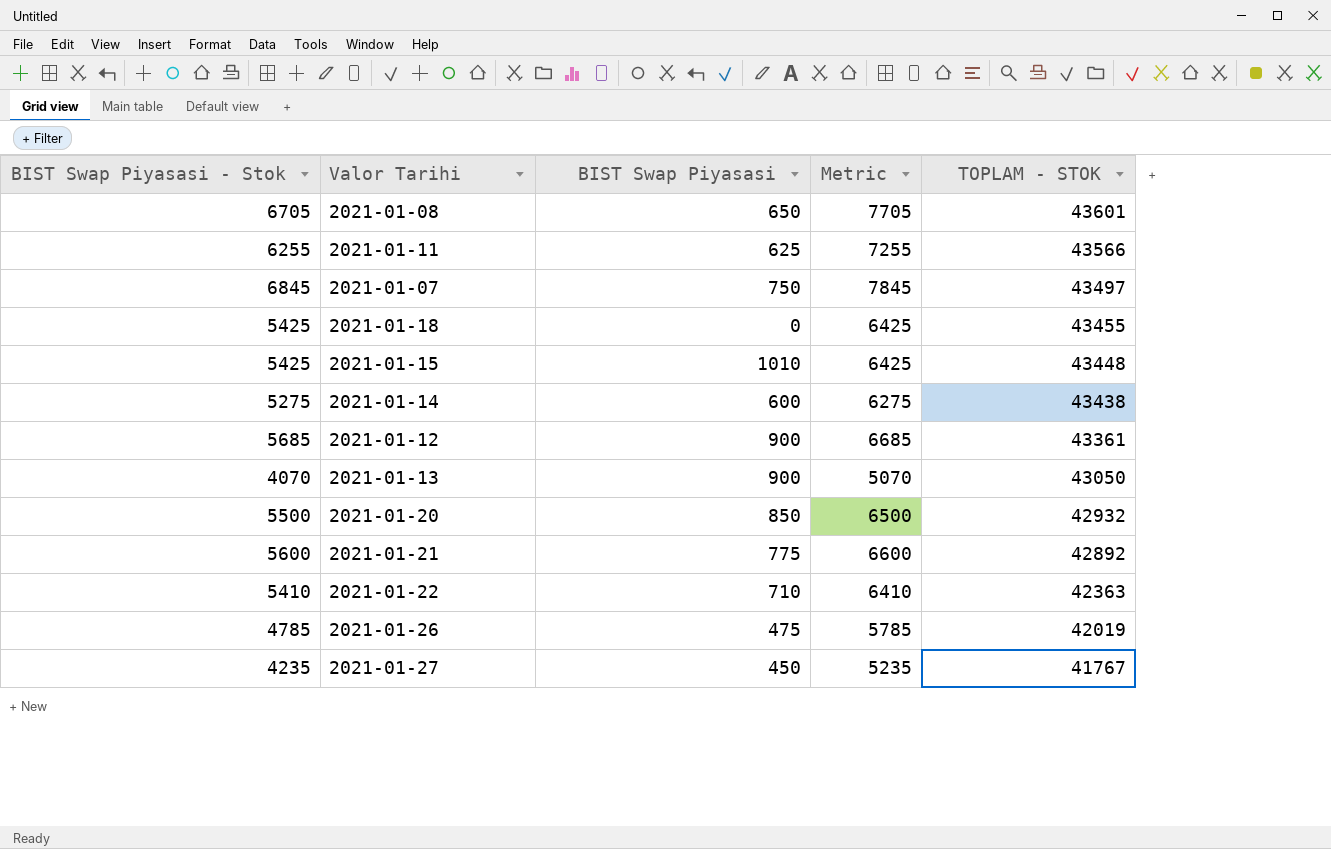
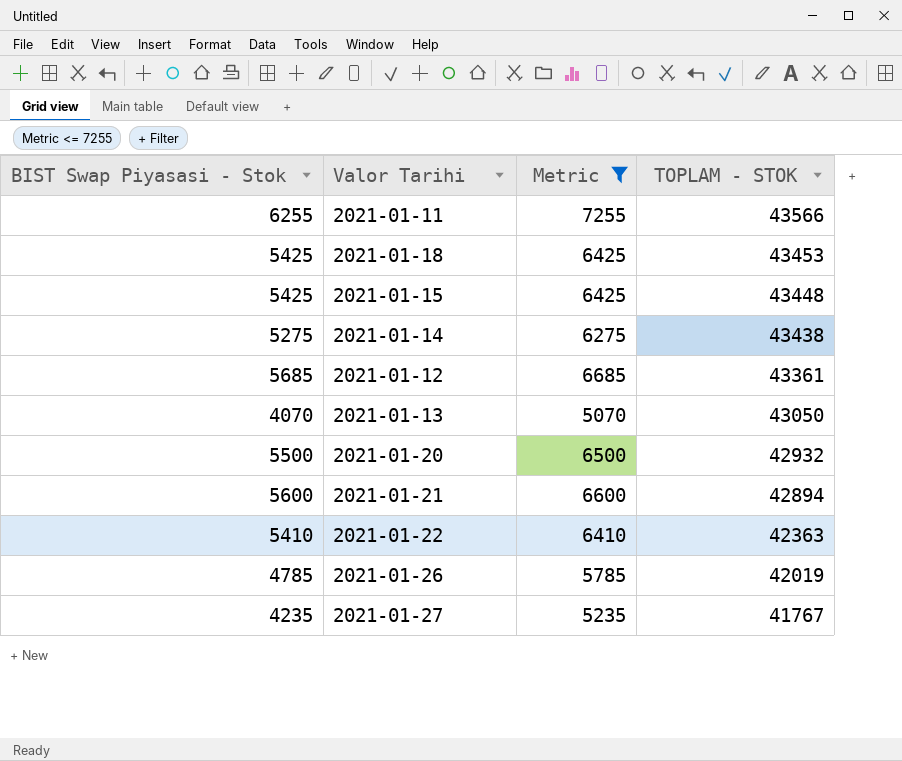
filter: none -> Metric <= 7255
column BIST Swap Piyasasi | position: 3 -> none
2021-01-18 | TOPLAM - STOK: 43455 -> 43453
2021-01-21 | TOPLAM - STOK: 42892 -> 42894

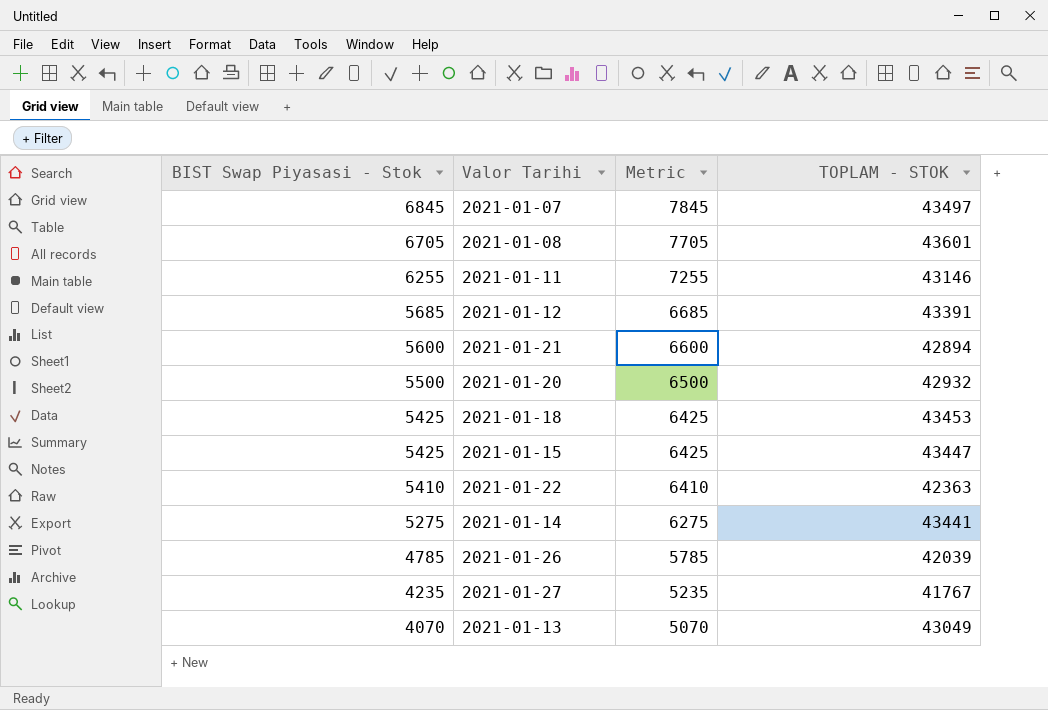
filter: Metric <= 7255 -> none
row order: TOPLAM - STOK descending -> BIST Swap Piyasasi - Stok descending
2021-01-11 | TOPLAM - STOK: 43566 -> 43146
2021-01-12 | TOPLAM - STOK: 43361 -> 43391
2021-01-15 | TOPLAM - STOK: 43448 -> 43447
2021-01-14 | TOPLAM - STOK: 43438 -> 43441
2021-01-26 | TOPLAM - STOK: 42019 -> 42039
2021-01-13 | TOPLAM - STOK: 43050 -> 43049

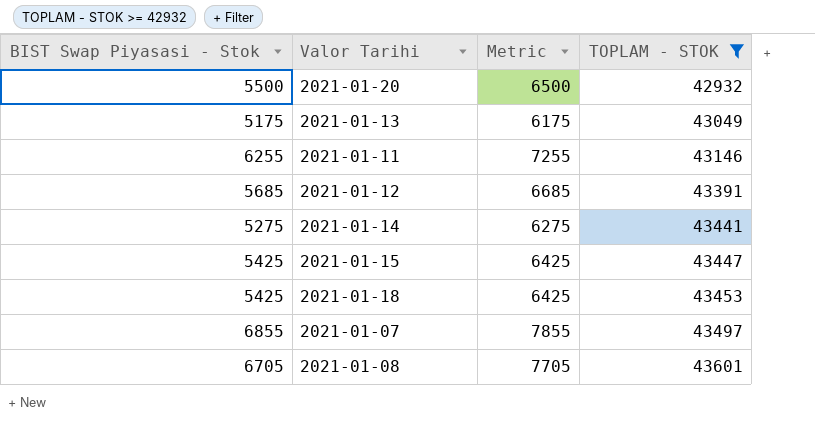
filter: none -> TOPLAM - STOK >= 42932
row order: BIST Swap Piyasasi - Stok descending -> TOPLAM - STOK ascending
2021-01-13 | BIST Swap Piyasasi - Stok: 4070 -> 5175
2021-01-13 | Metric: 5070 -> 6175
2021-01-07 | BIST Swap Piyasasi - Stok: 6845 -> 6855
2021-01-07 | Metric: 7845 -> 7855

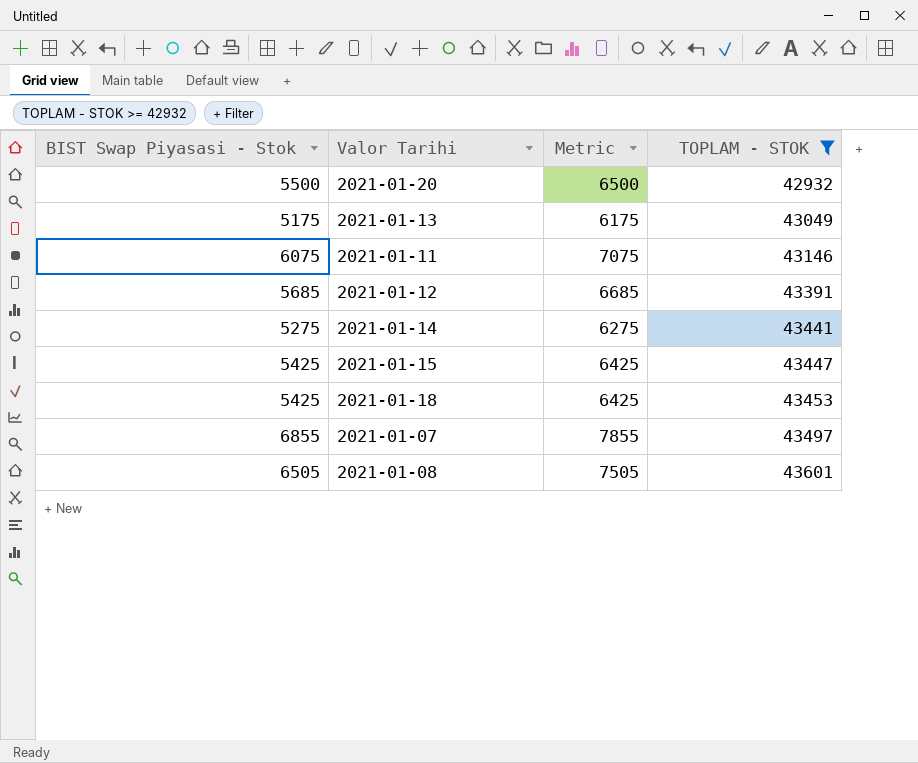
2021-01-11 | BIST Swap Piyasasi - Stok: 6255 -> 6075
2021-01-11 | Metric: 7255 -> 7075
2021-01-08 | BIST Swap Piyasasi - Stok: 6705 -> 6505
2021-01-08 | Metric: 7705 -> 7505

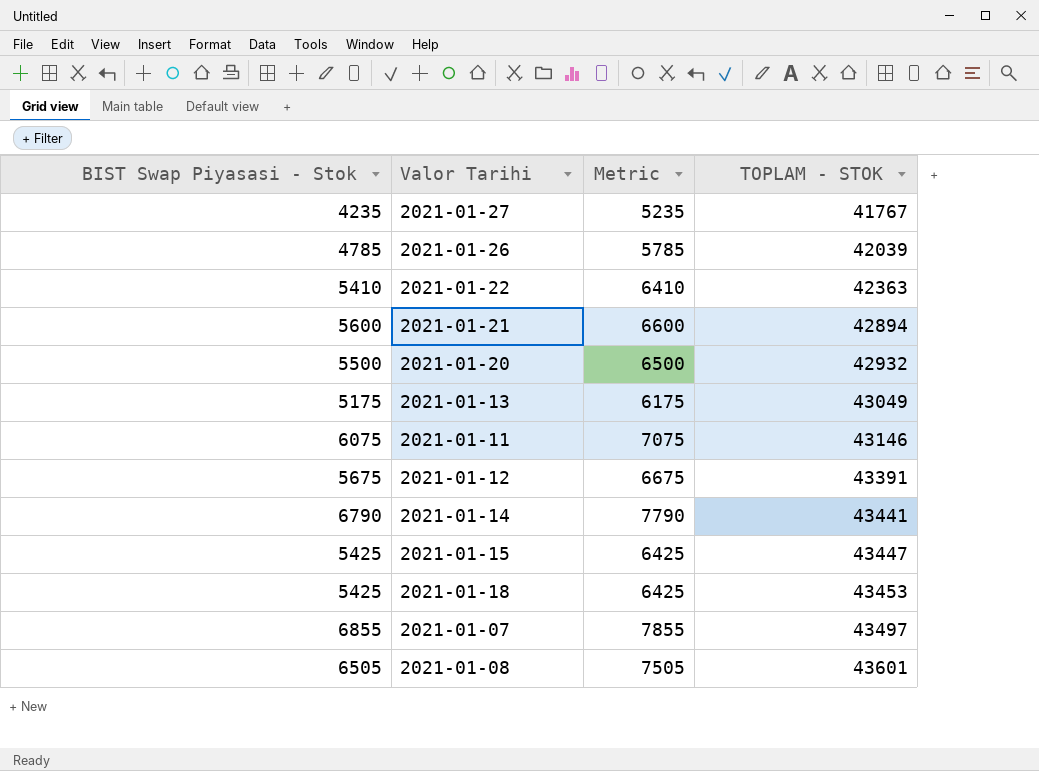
filter: TOPLAM - STOK >= 42932 -> none
2021-01-12 | BIST Swap Piyasasi - Stok: 5685 -> 5675
2021-01-12 | Metric: 6685 -> 6675
2021-01-14 | BIST Swap Piyasasi - Stok: 5275 -> 6790
2021-01-14 | Metric: 6275 -> 7790

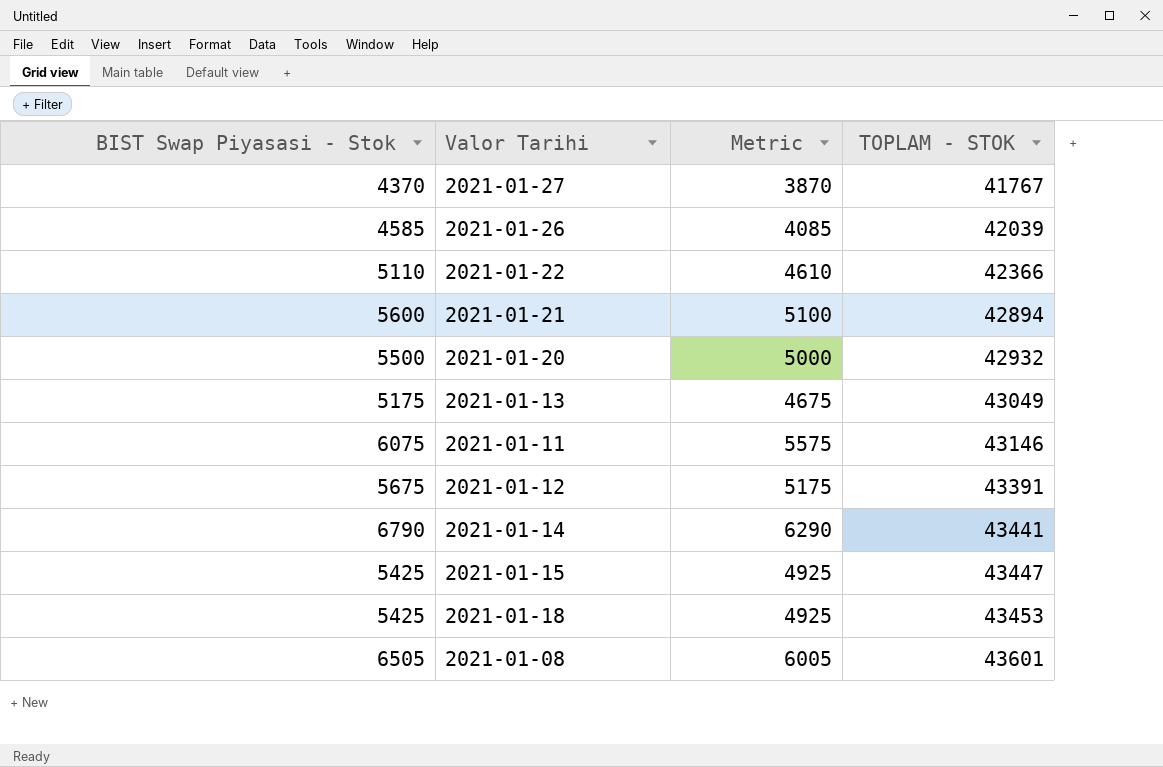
column Metric | formula: [BIST Swap Piyasasi - Stok] + 1000 -> [BIST Swap Piyasasi - Stok] - 500
row 2021-01-07: 6855 | 7855 | 43497 -> none
2021-01-27 | BIST Swap Piyasasi - Stok: 4235 -> 4370
2021-01-26 | BIST Swap Piyasasi - Stok: 4785 -> 4585
2021-01-22 | BIST Swap Piyasasi - Stok: 5410 -> 5110
2021-01-22 | TOPLAM - STOK: 42363 -> 42366

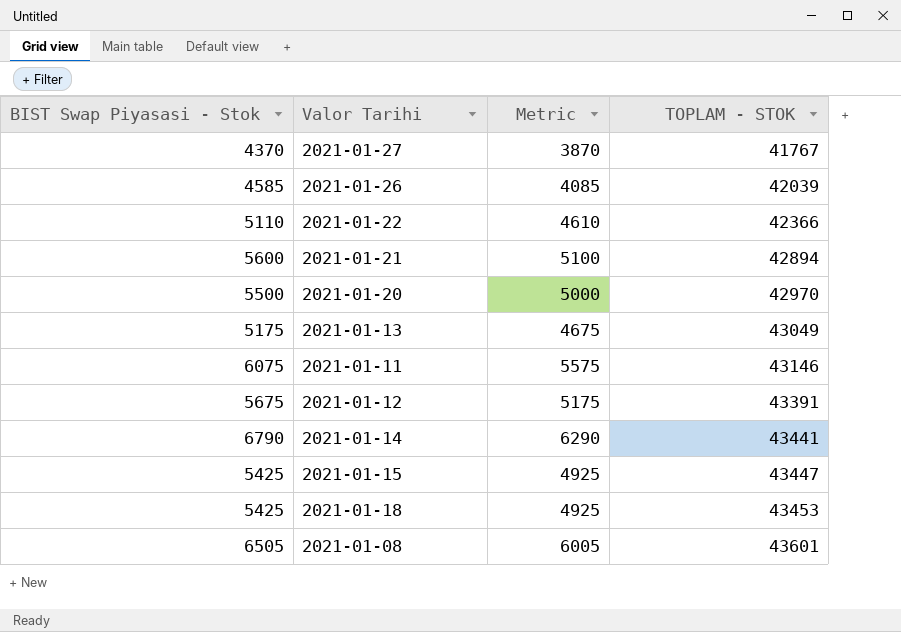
2021-01-20 | TOPLAM - STOK: 42932 -> 42970

